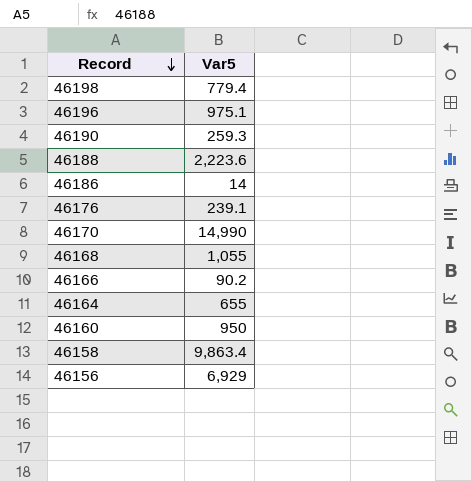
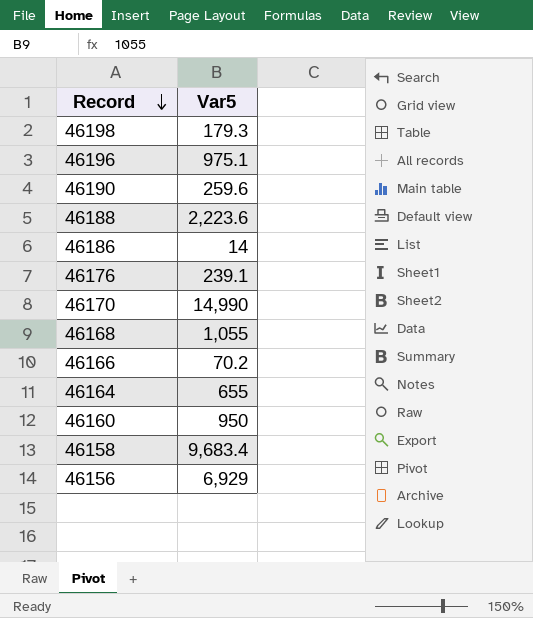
46198 | Var5: 779.4 -> 179.3
46190 | Var5: 259.3 -> 259.6
46166 | Var5: 90.2 -> 70.2
46158 | Var5: 9,863.4 -> 9,683.4

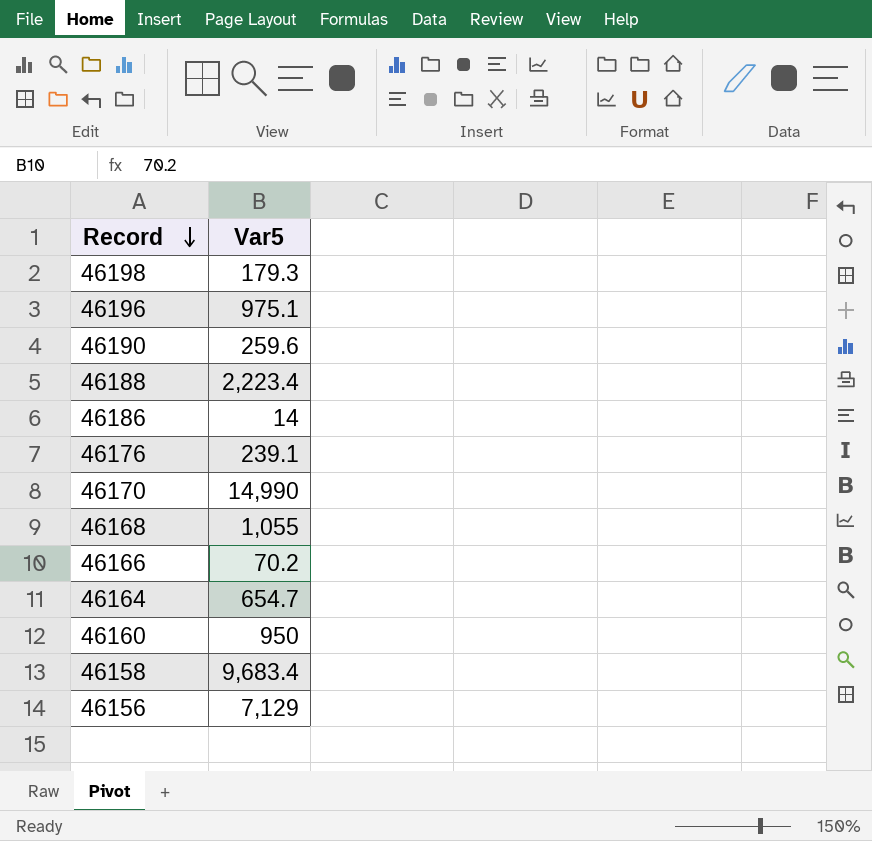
46188 | Var5: 2,223.6 -> 2,223.4
46164 | Var5: 655 -> 654.7
46156 | Var5: 6,929 -> 7,129

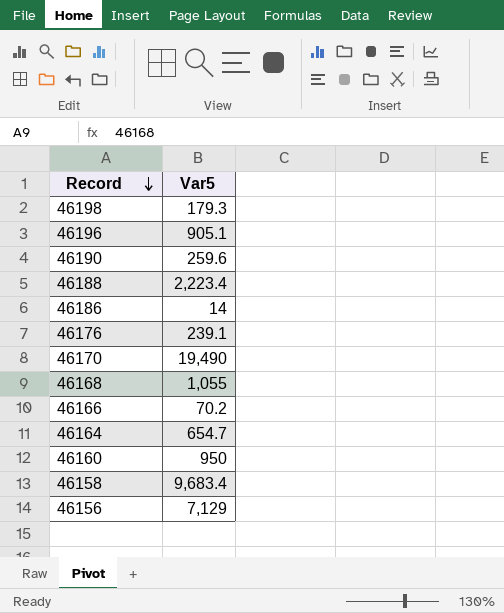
46196 | Var5: 975.1 -> 905.1
46170 | Var5: 14,990 -> 19,490

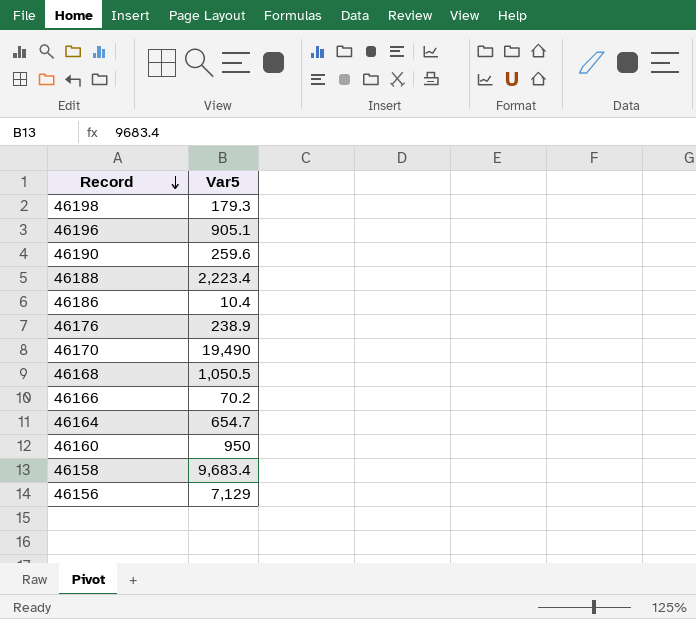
46186 | Var5: 14 -> 10.4
46176 | Var5: 239.1 -> 238.9
46168 | Var5: 1,055 -> 1,050.5

